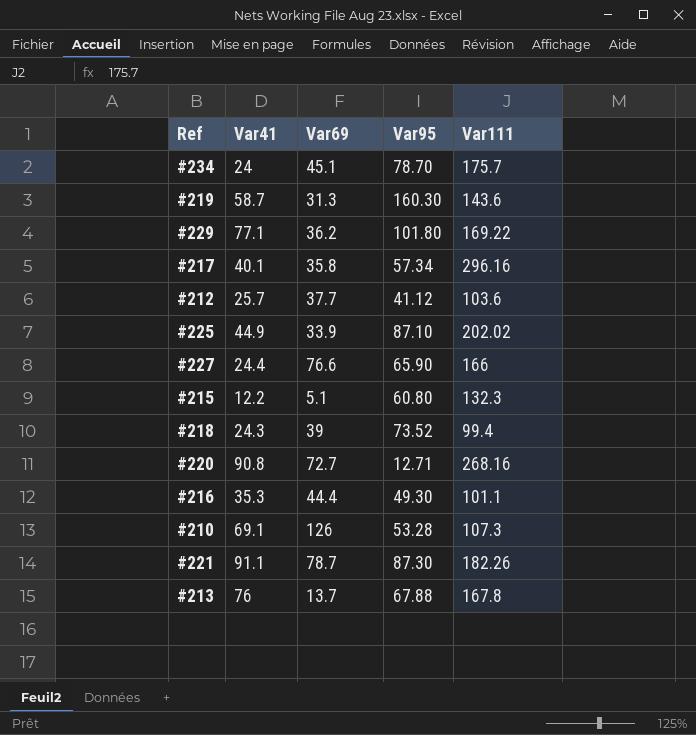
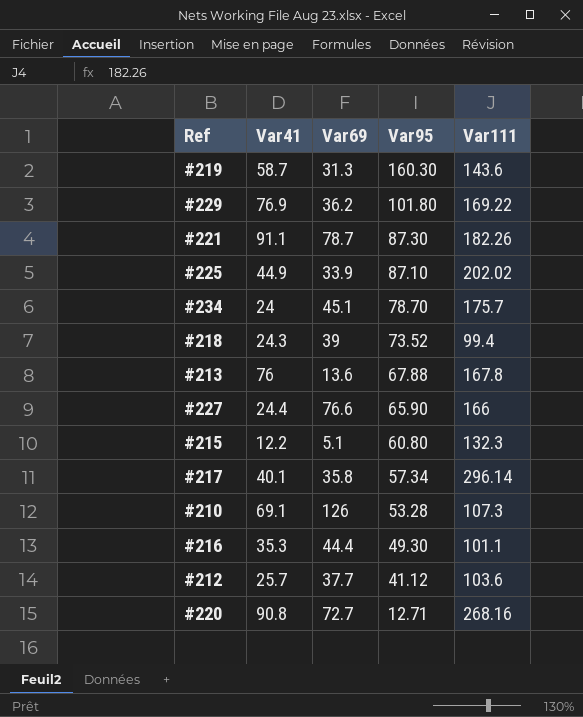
row order: none -> Var95 descending
#229 | Var41: 77.1 -> 76.9
#213 | Var69: 13.7 -> 13.6
#217 | Var111: 296.16 -> 296.14

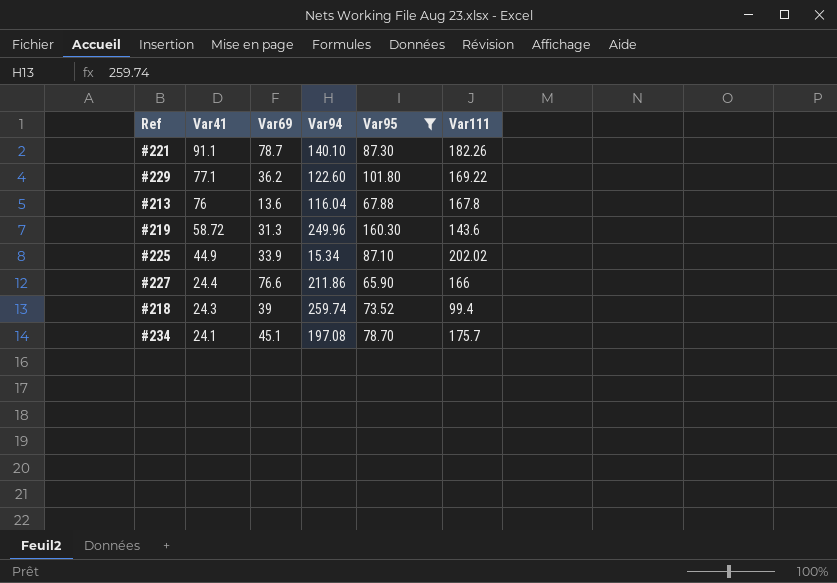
filter: none -> Var95 >= 65.90
row order: Var95 descending -> Var41 descending
column Var94 | position: none -> 4
#229 | Var41: 76.9 -> 77.1
#219 | Var41: 58.7 -> 58.72
#234 | Var41: 24 -> 24.1

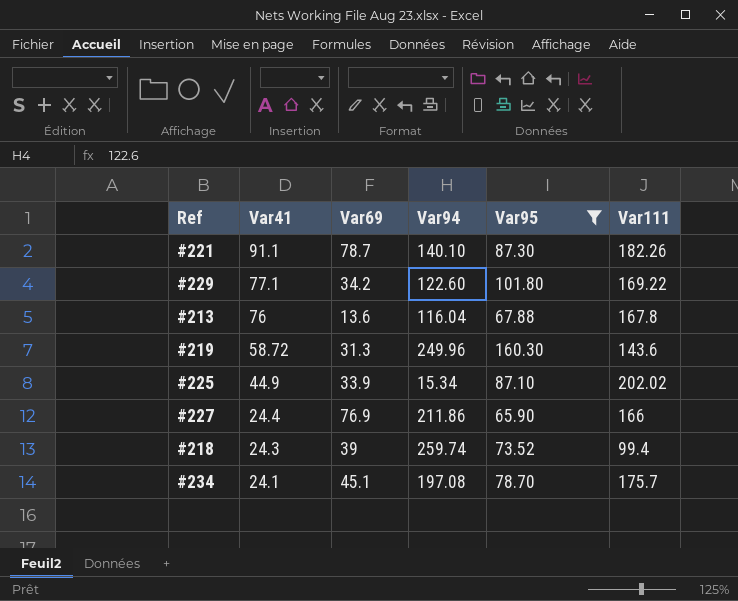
#229 | Var69: 36.2 -> 34.2
#227 | Var69: 76.6 -> 76.9

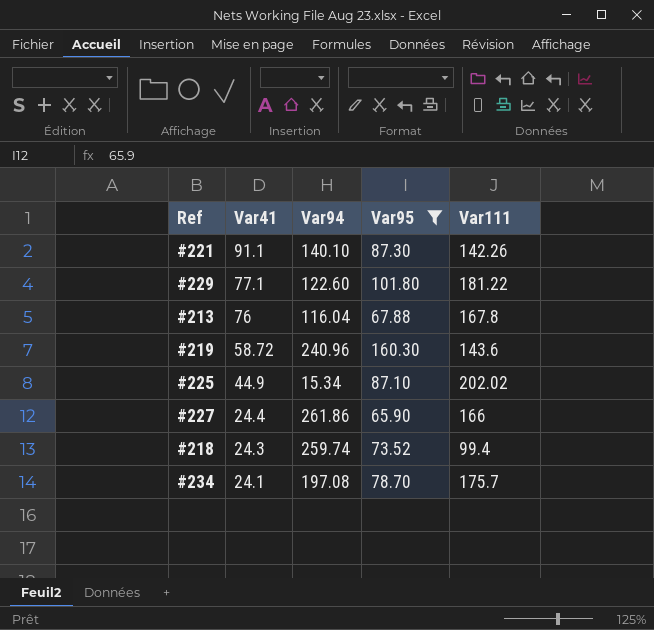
column Var69 | position: 3 -> none
#221 | Var111: 182.26 -> 142.26
#229 | Var111: 169.22 -> 181.22
#219 | Var94: 249.96 -> 240.96
#227 | Var94: 211.86 -> 261.86

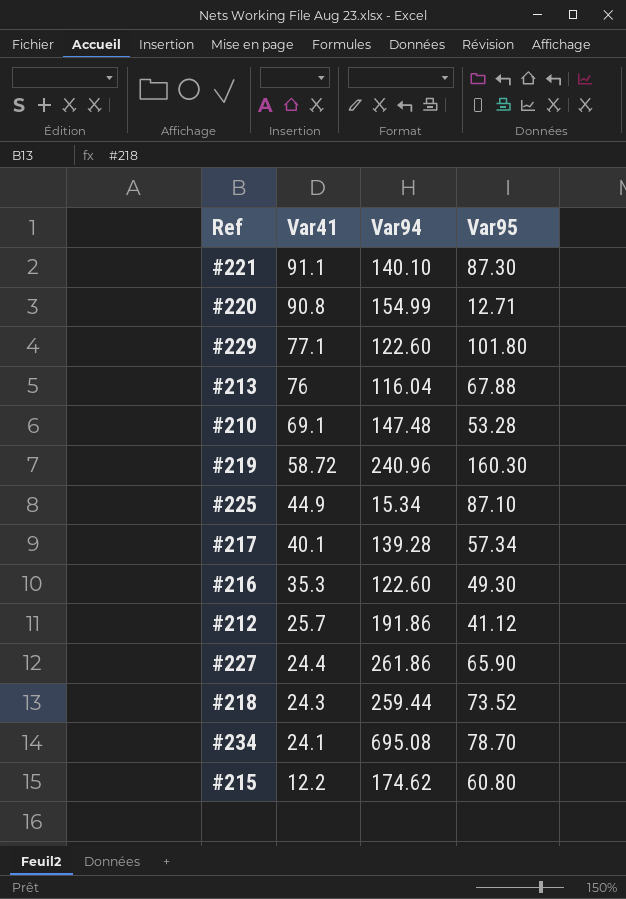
filter: Var95 >= 65.90 -> none
column Var111 | position: 5 -> none
#218 | Var94: 259.74 -> 259.44
#234 | Var94: 197.08 -> 695.08

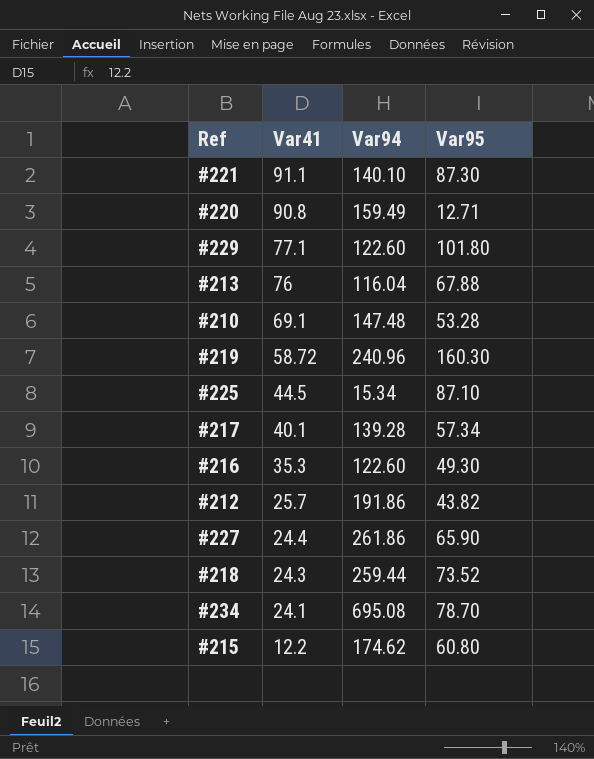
#220 | Var94: 154.99 -> 159.49
#225 | Var41: 44.9 -> 44.5
#212 | Var95: 41.12 -> 43.82

